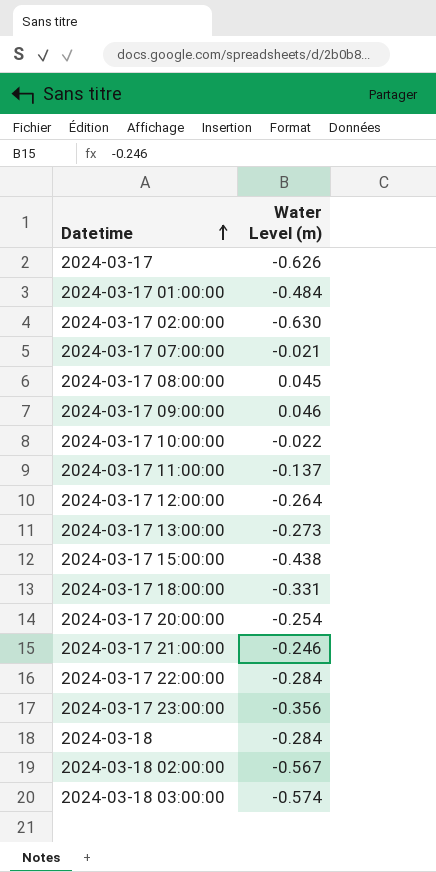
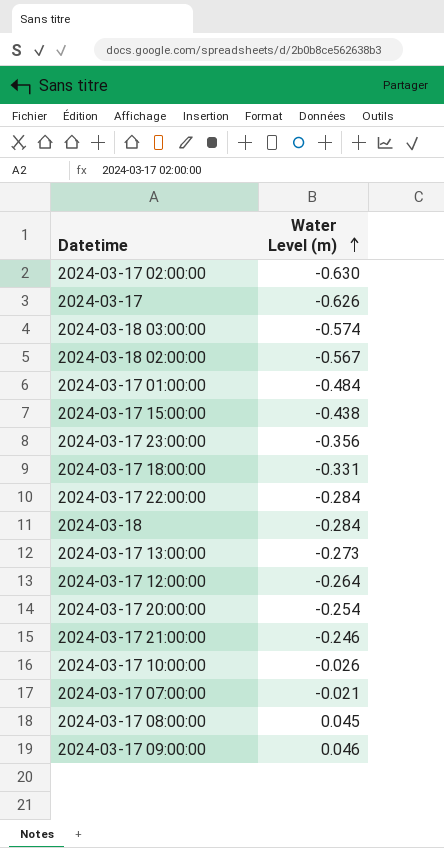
row order: Datetime ascending -> Water Level (m) ascending
row 2024-03-17 11:00:00: -0.137 -> none
2024-03-17 10:00:00 | Water Level (m): -0.022 -> -0.026

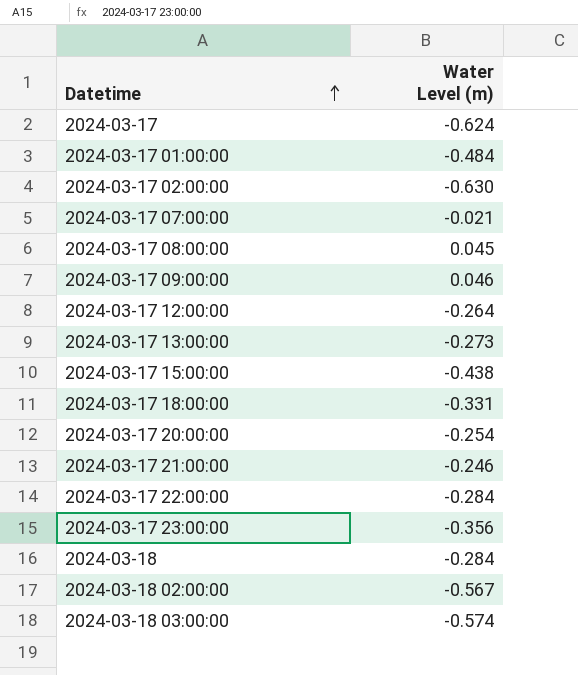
row order: Water Level (m) ascending -> Datetime ascending
row 2024-03-17 10:00:00: -0.026 -> none
2024-03-17 | Water Level (m): -0.626 -> -0.624

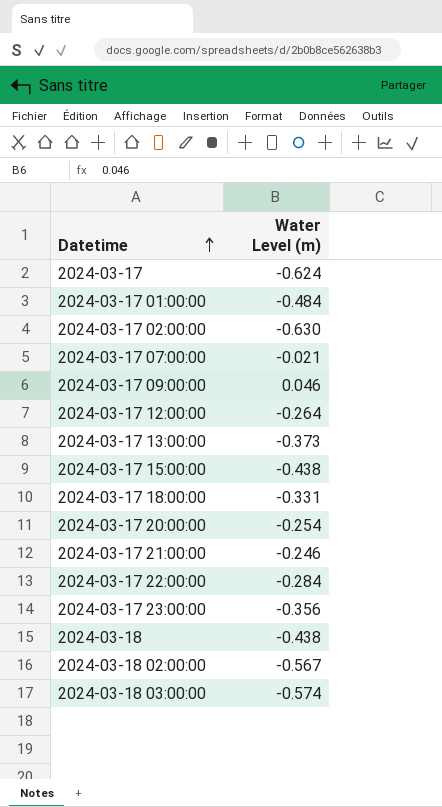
row 2024-03-17 08:00:00: 0.045 -> none
2024-03-17 13:00:00 | Water Level (m): -0.273 -> -0.373
2024-03-18 | Water Level (m): -0.284 -> -0.438

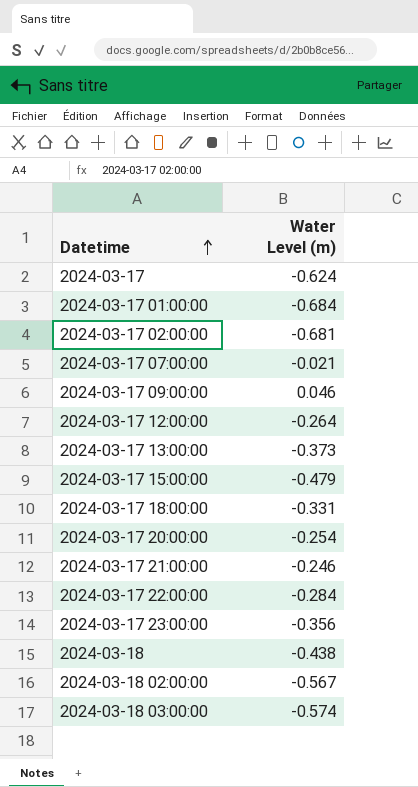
2024-03-17 01:00:00 | Water Level (m): -0.484 -> -0.684
2024-03-17 02:00:00 | Water Level (m): -0.630 -> -0.681
2024-03-17 15:00:00 | Water Level (m): -0.438 -> -0.479

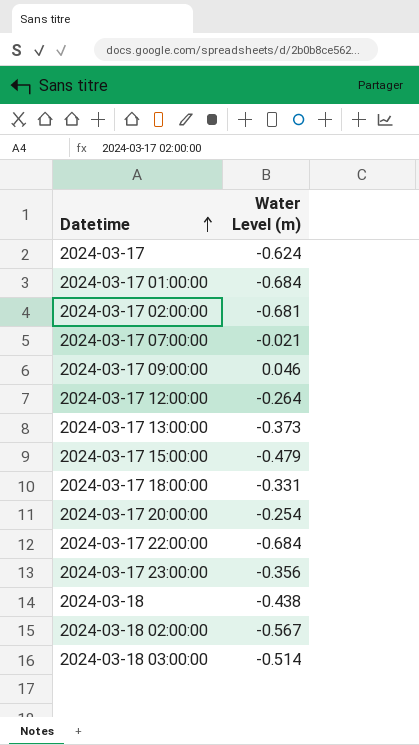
row 2024-03-17 21:00:00: -0.246 -> none
2024-03-17 22:00:00 | Water Level (m): -0.284 -> -0.684
2024-03-18 03:00:00 | Water Level (m): -0.574 -> -0.514

